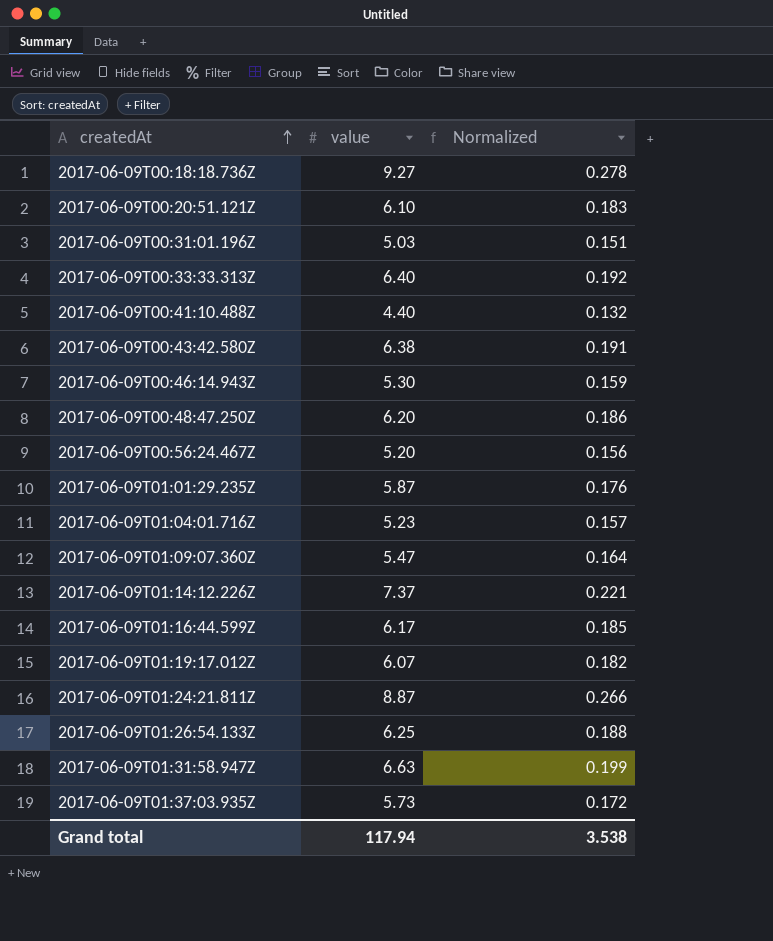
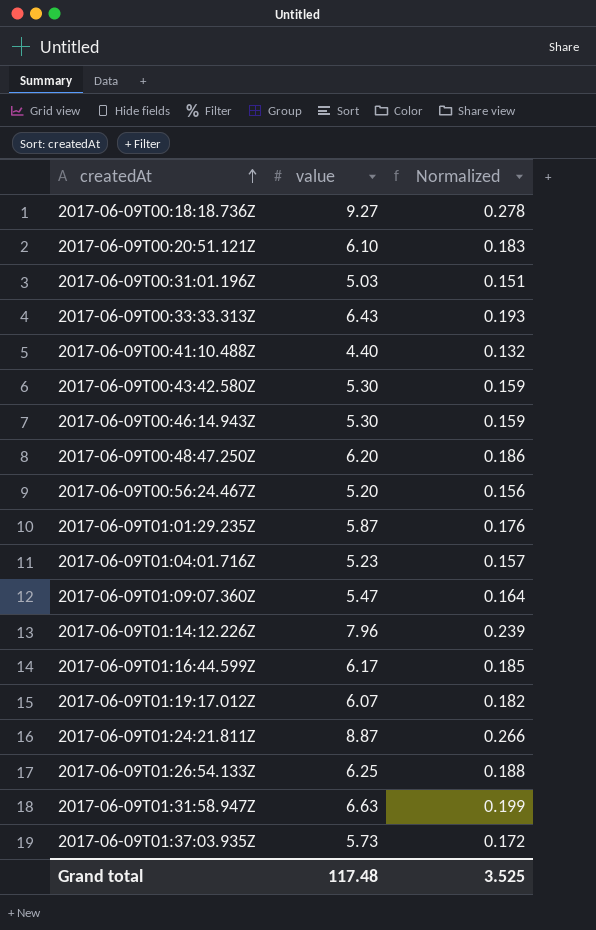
2017-06-09T00:33:33.313Z | value: 6.40 -> 6.43
2017-06-09T00:33:33.313Z | Normalized: 0.192 -> 0.193
2017-06-09T00:43:42.580Z | value: 6.38 -> 5.30
2017-06-09T00:43:42.580Z | Normalized: 0.191 -> 0.159
2017-06-09T01:14:12.226Z | value: 7.37 -> 7.96
2017-06-09T01:14:12.226Z | Normalized: 0.221 -> 0.239
Grand total | value: 117.94 -> 117.48
Grand total | Normalized: 3.538 -> 3.525

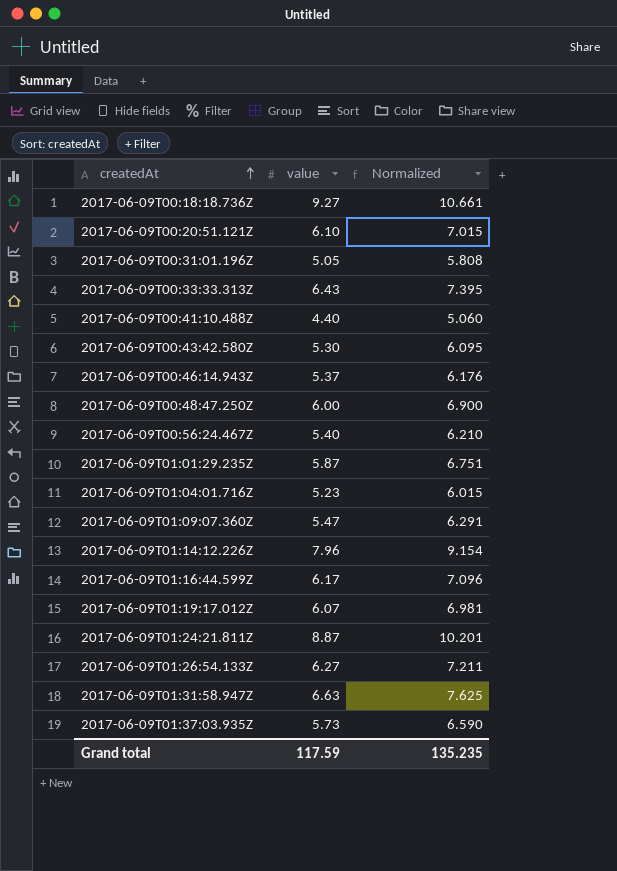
column Normalized | formula: [value] * 0.03 -> [value] * 1.15
2017-06-09T00:31:01.196Z | value: 5.03 -> 5.05
2017-06-09T00:46:14.943Z | value: 5.30 -> 5.37
2017-06-09T00:48:47.250Z | value: 6.20 -> 6.00
2017-06-09T00:56:24.467Z | value: 5.20 -> 5.40
2017-06-09T01:26:54.133Z | value: 6.25 -> 6.27
Grand total | value: 117.48 -> 117.59
Grand total | Normalized: 3.525 -> 135.235

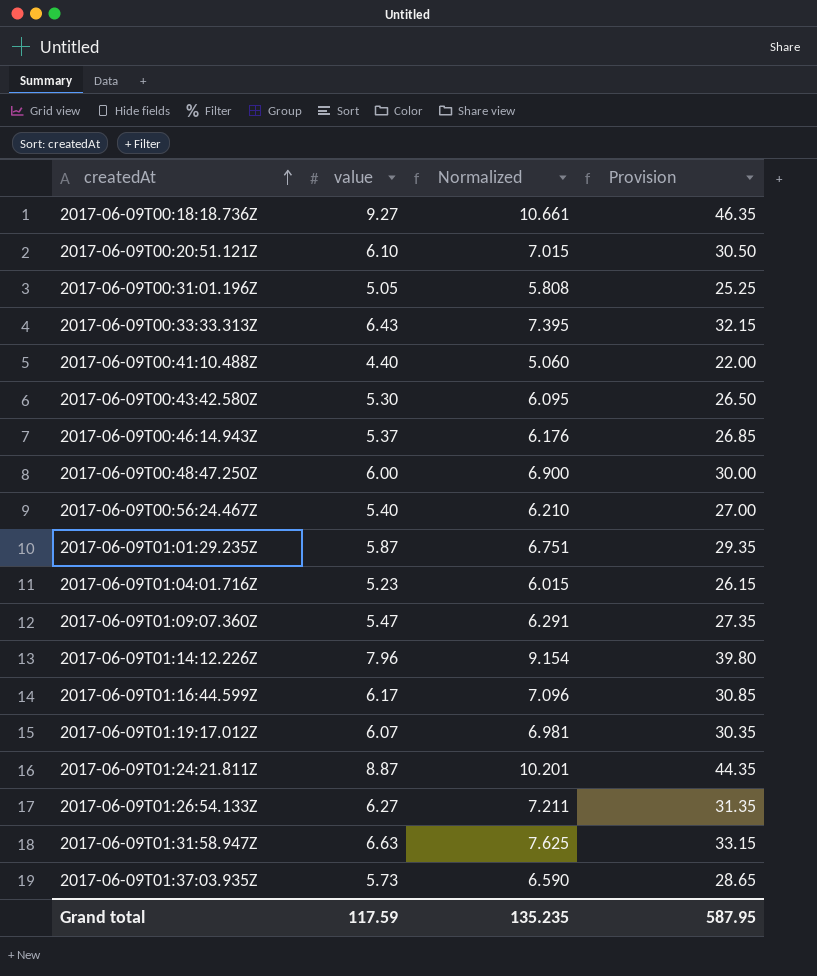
column Provision | formula: none -> [value] * 5

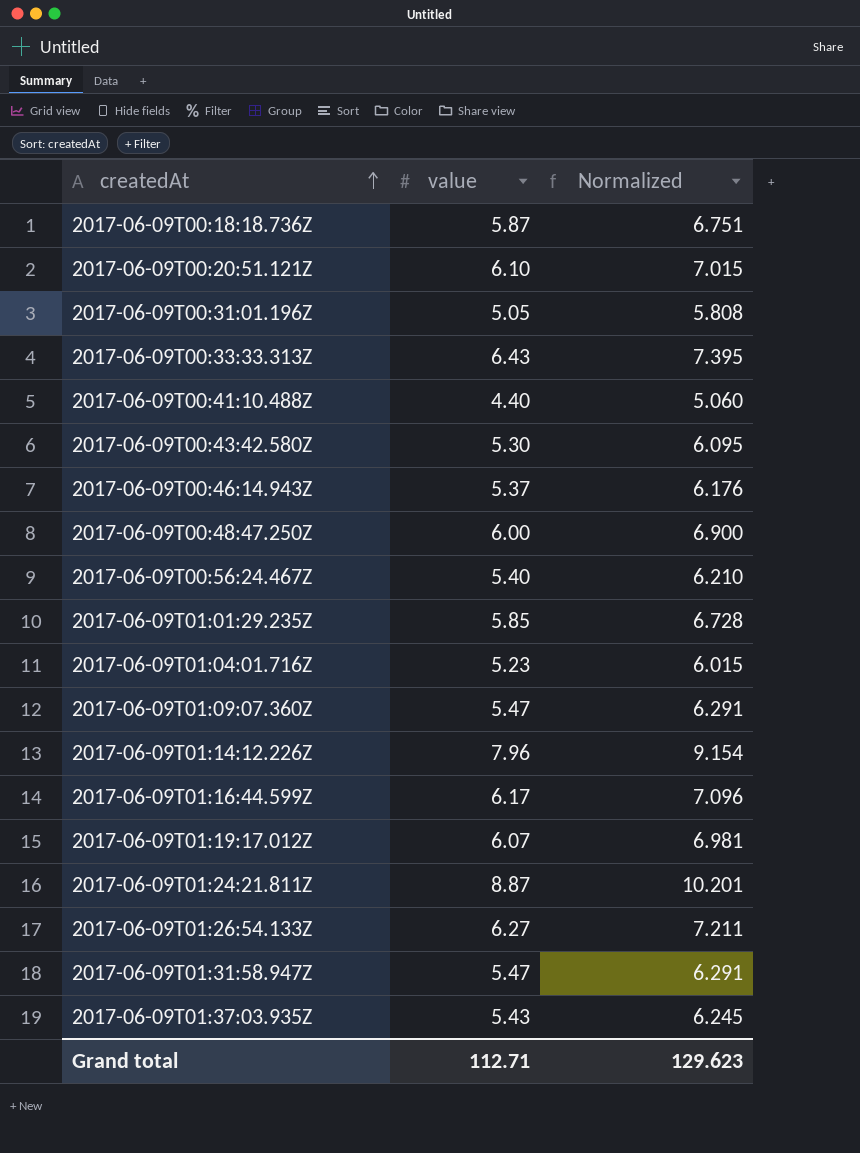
column Provision | formula: [value] * 5 -> none
2017-06-09T00:18:18.736Z | value: 9.27 -> 5.87
2017-06-09T00:18:18.736Z | Normalized: 10.661 -> 6.751
2017-06-09T01:01:29.235Z | value: 5.87 -> 5.85
2017-06-09T01:01:29.235Z | Normalized: 6.751 -> 6.728
2017-06-09T01:31:58.947Z | value: 6.63 -> 5.47
2017-06-09T01:31:58.947Z | Normalized: 7.625 -> 6.291
2017-06-09T01:37:03.935Z | value: 5.73 -> 5.43
2017-06-09T01:37:03.935Z | Normalized: 6.590 -> 6.245
Grand total | value: 117.59 -> 112.71
Grand total | Normalized: 135.235 -> 129.623

